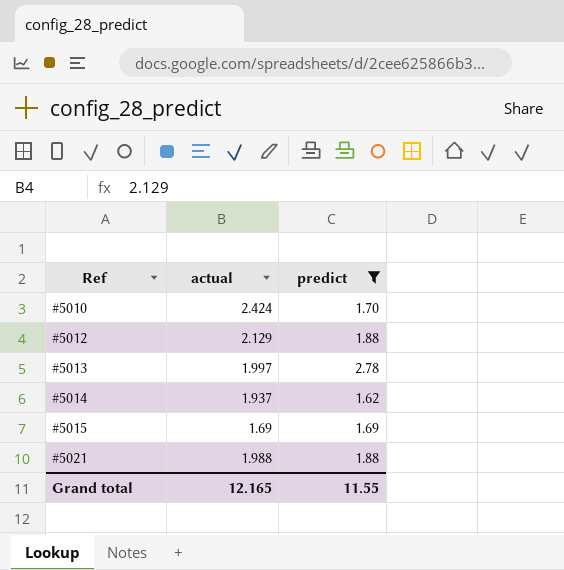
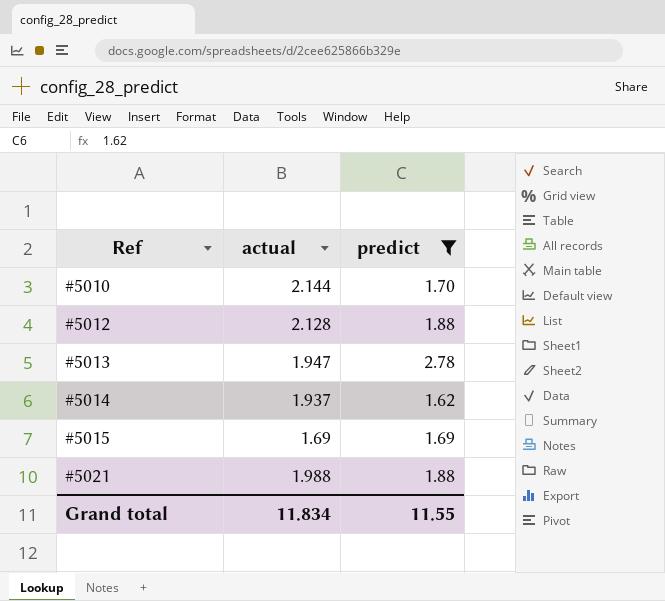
#5010 | actual: 2.424 -> 2.144
#5012 | actual: 2.129 -> 2.128
#5013 | actual: 1.997 -> 1.947
Grand total | actual: 12.165 -> 11.834

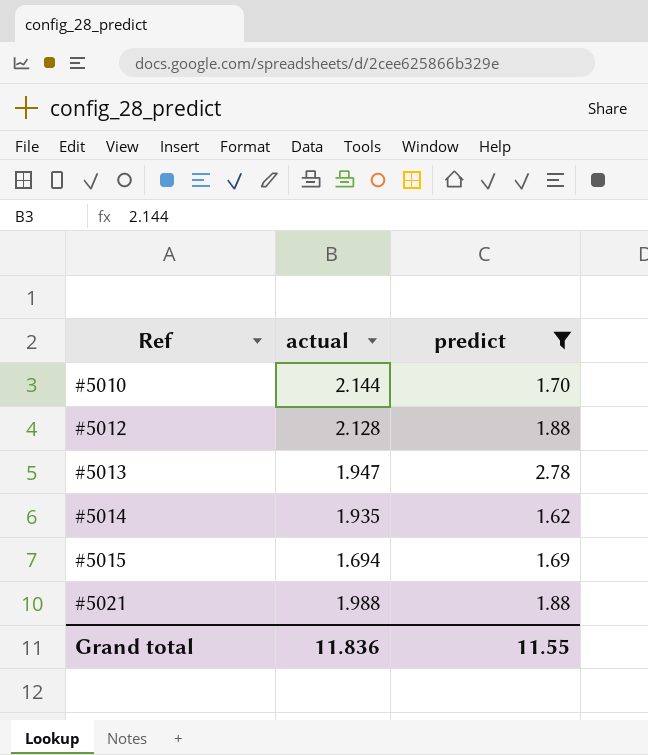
#5014 | actual: 1.937 -> 1.935
#5015 | actual: 1.69 -> 1.694
Grand total | actual: 11.834 -> 11.836

